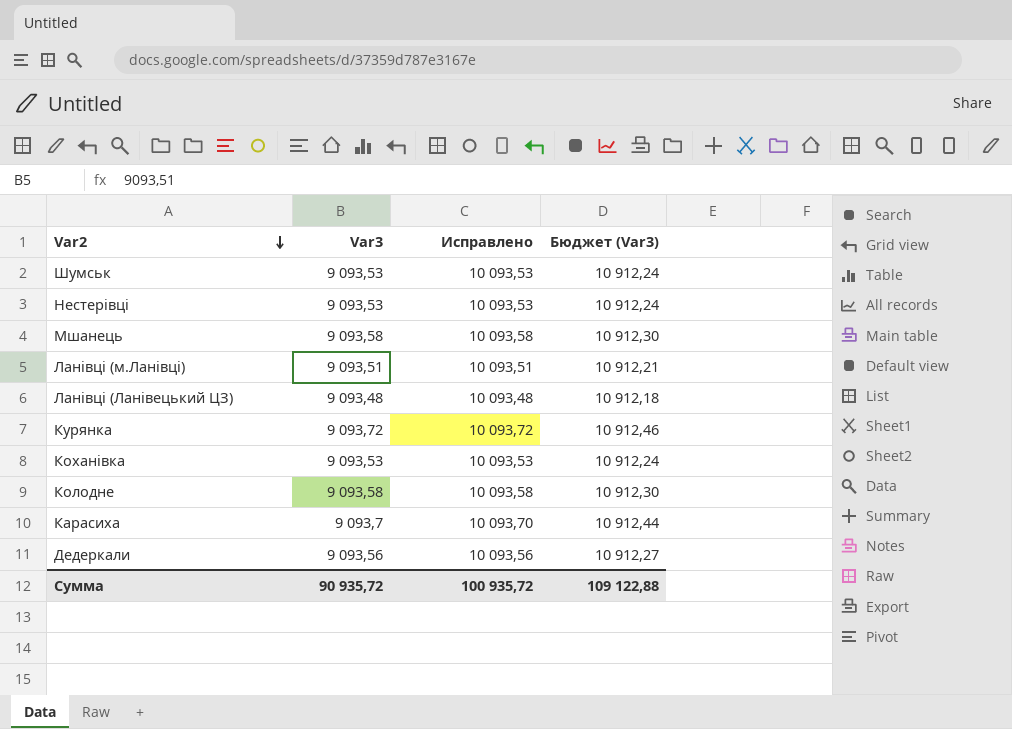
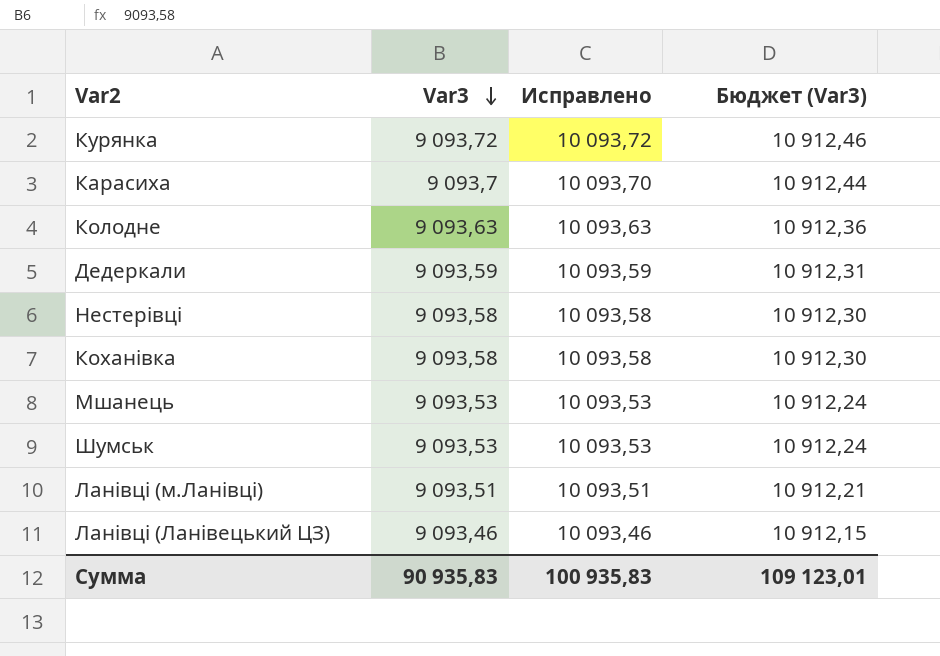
row order: Var2 descending -> Var3 descending
Колодне | Var3: 9 093,58 -> 9 093,63
Колодне | Исправлено: 10 093,58 -> 10 093,63
Колодне | Бюджет (Var3): 10 912,30 -> 10 912,36
Дедеркали | Var3: 9 093,56 -> 9 093,59
Дедеркали | Исправлено: 10 093,56 -> 10 093,59
Дедеркали | Бюджет (Var3): 10 912,27 -> 10 912,31
Нестерівці | Var3: 9 093,53 -> 9 093,58
Нестерівці | Исправлено: 10 093,53 -> 10 093,58
Нестерівці | Бюджет (Var3): 10 912,24 -> 10 912,30
Коханівка | Var3: 9 093,53 -> 9 093,58
Коханівка | Исправлено: 10 093,53 -> 10 093,58
Коханівка | Бюджет (Var3): 10 912,24 -> 10 912,30
Мшанець | Var3: 9 093,58 -> 9 093,53
Мшанець | Исправлено: 10 093,58 -> 10 093,53
Мшанець | Бюджет (Var3): 10 912,30 -> 10 912,24
Ланівці (Ланівецький ЦЗ) | Var3: 9 093,48 -> 9 093,46
Ланівці (Ланівецький ЦЗ) | Исправлено: 10 093,48 -> 10 093,46
Ланівці (Ланівецький ЦЗ) | Бюджет (Var3): 10 912,18 -> 10 912,15
Сумма | Var3: 90 935,72 -> 90 935,83
Сумма | Исправлено: 100 935,72 -> 100 935,83
Сумма | Бюджет (Var3): 109 122,88 -> 109 123,01

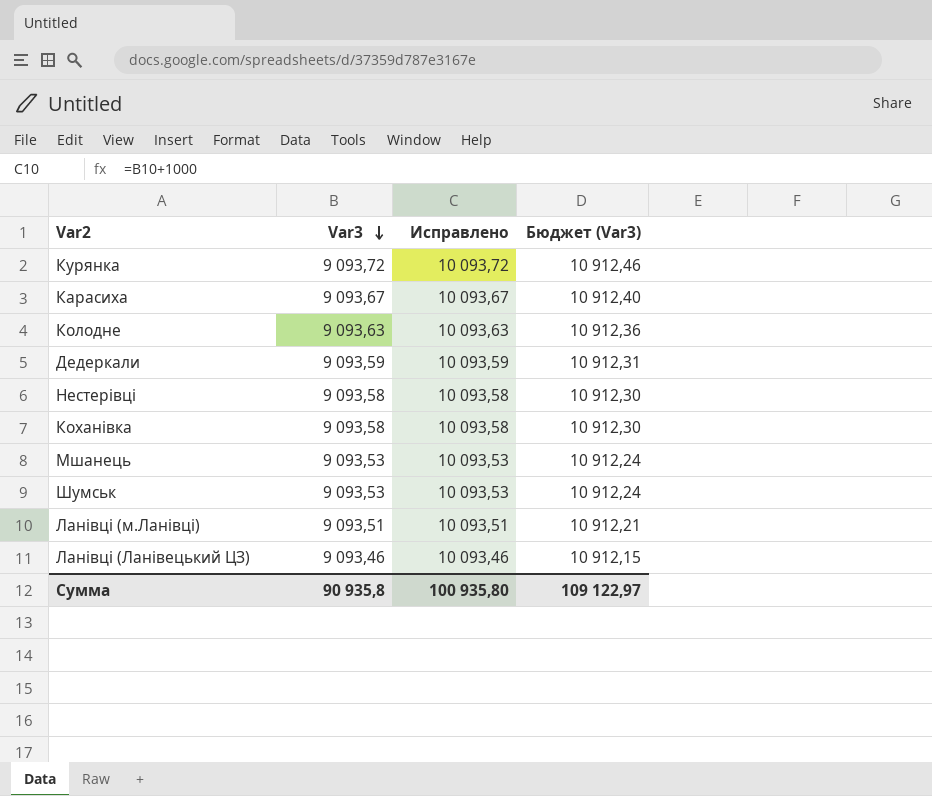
Карасиха | Var3: 9 093,7 -> 9 093,67
Карасиха | Исправлено: 10 093,70 -> 10 093,67
Карасиха | Бюджет (Var3): 10 912,44 -> 10 912,40
Сумма | Var3: 90 935,83 -> 90 935,8
Сумма | Исправлено: 100 935,83 -> 100 935,80
Сумма | Бюджет (Var3): 109 123,01 -> 109 122,97

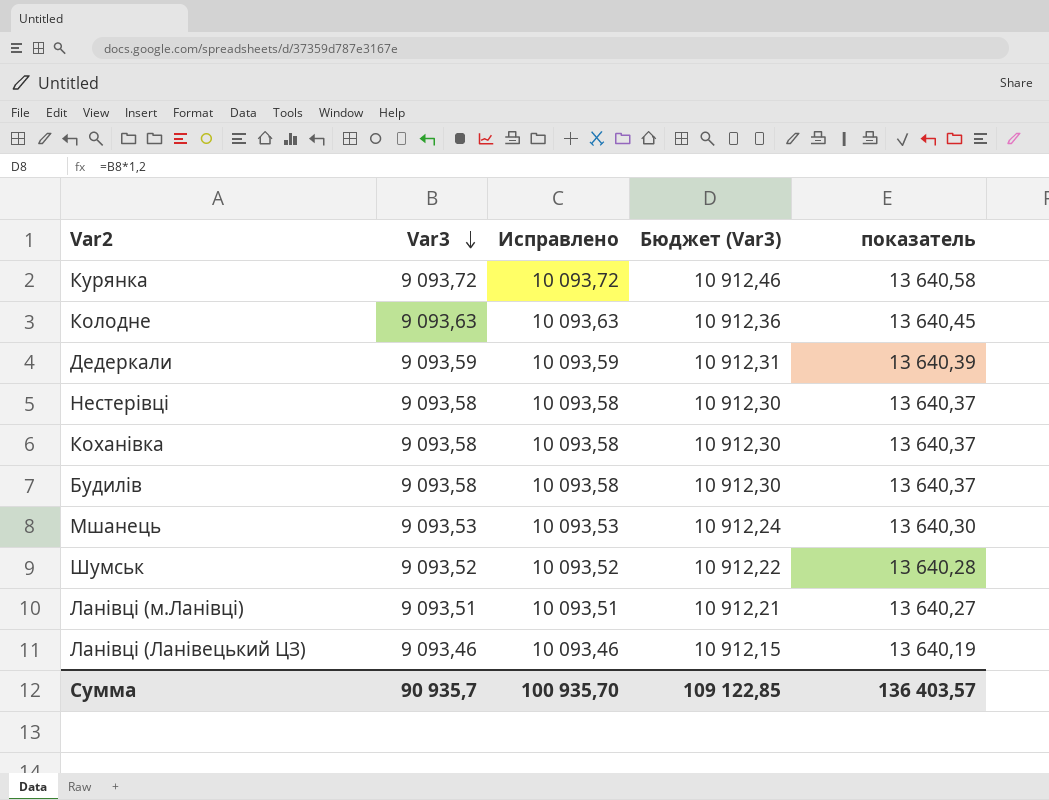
column показатель | formula: none -> [Var3] * 1,5
row Карасиха: 9 093,67 | 10 093,67 | 10 912,40 -> none
row Будилів: none -> 9 093,58 | 10 093,58 | 10 912,30 | 13 640,37
Шумськ | Var3: 9 093,53 -> 9 093,52
Шумськ | Исправлено: 10 093,53 -> 10 093,52
Шумськ | Бюджет (Var3): 10 912,24 -> 10 912,22
Сумма | Var3: 90 935,8 -> 90 935,7
Сумма | Исправлено: 100 935,80 -> 100 935,70
Сумма | Бюджет (Var3): 109 122,97 -> 109 122,85

